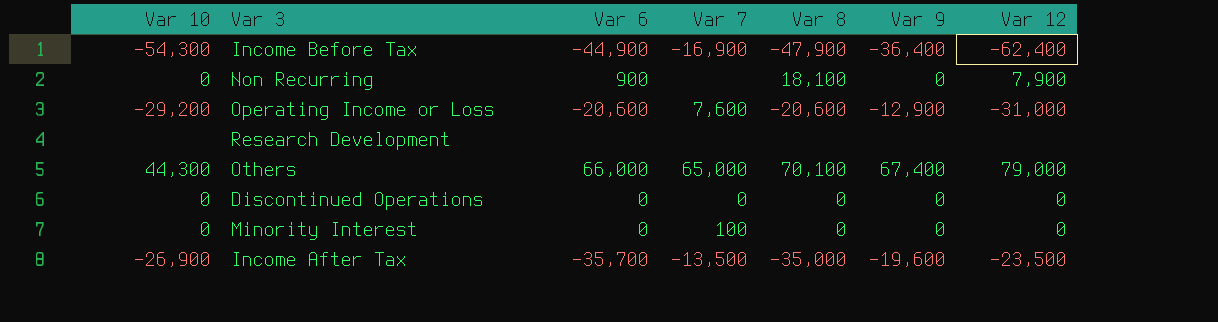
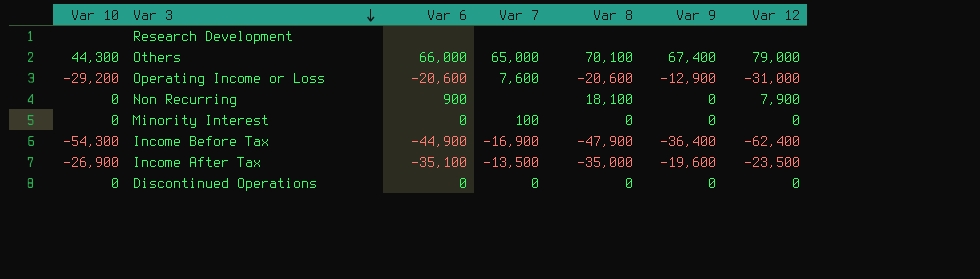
row order: none -> Var 3 descending
Income After Tax | Var 6: -35,700 -> -35,100

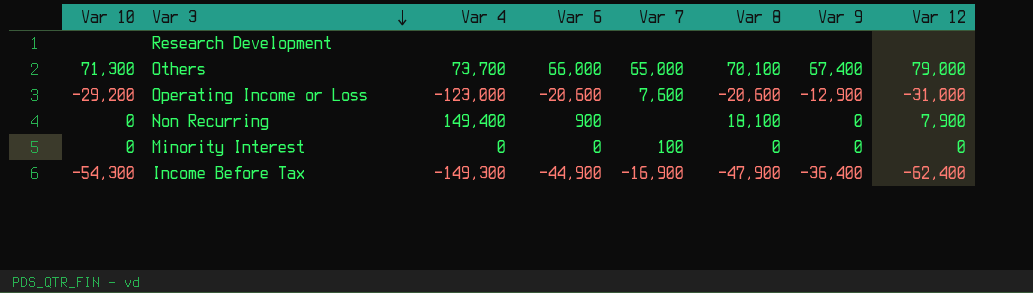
column Var 4 | position: none -> 3
row Income After Tax: -26,900 | -35,100 | -13,500 | -35,000 | -19,600 | -23,500 -> none
row Discontinued Operations: 0 | 0 | 0 | 0 | 0 | 0 -> none
Others | Var 10: 44,300 -> 71,300

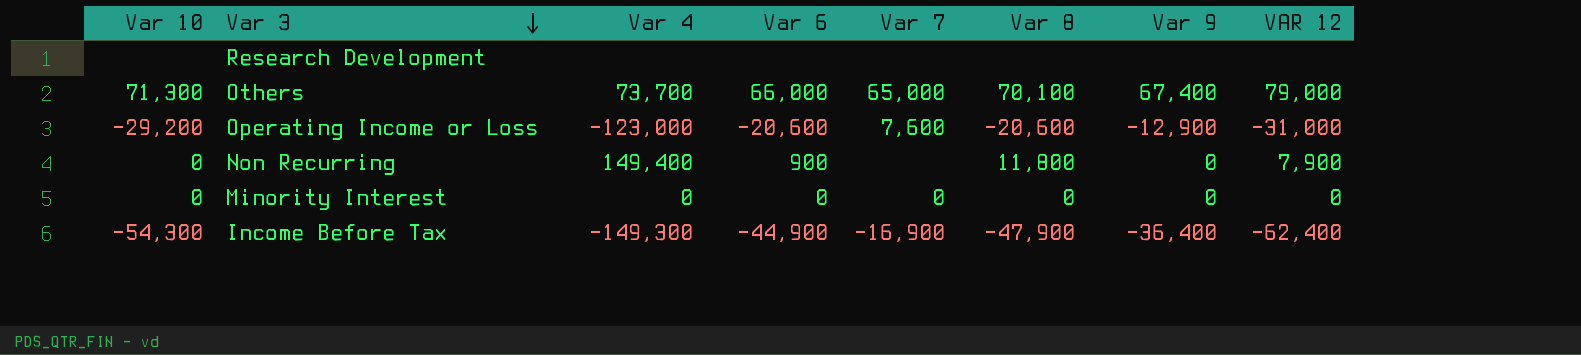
column name: Var 12 -> VAR 12
Non Recurring | Var 8: 18,100 -> 11,800
Minority Interest | Var 7: 100 -> 0

